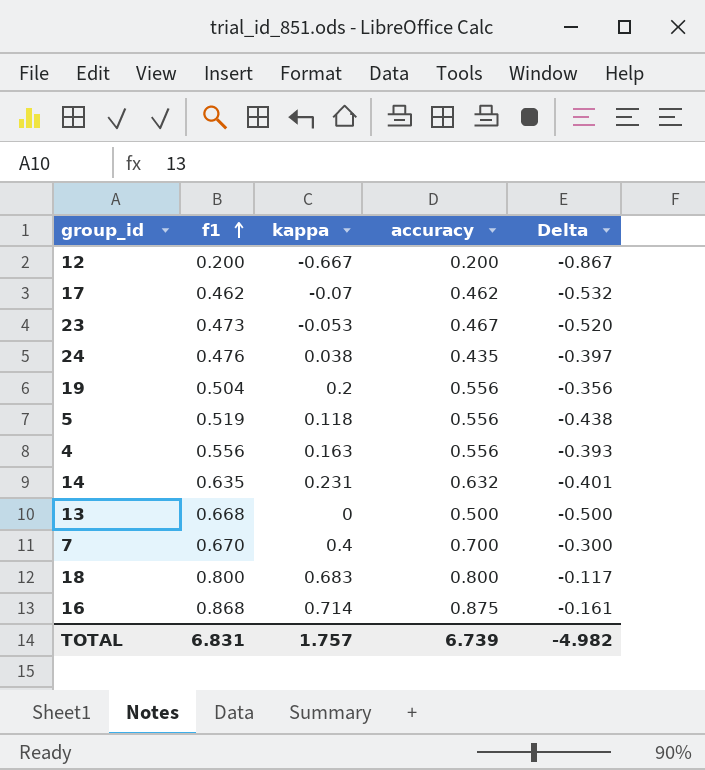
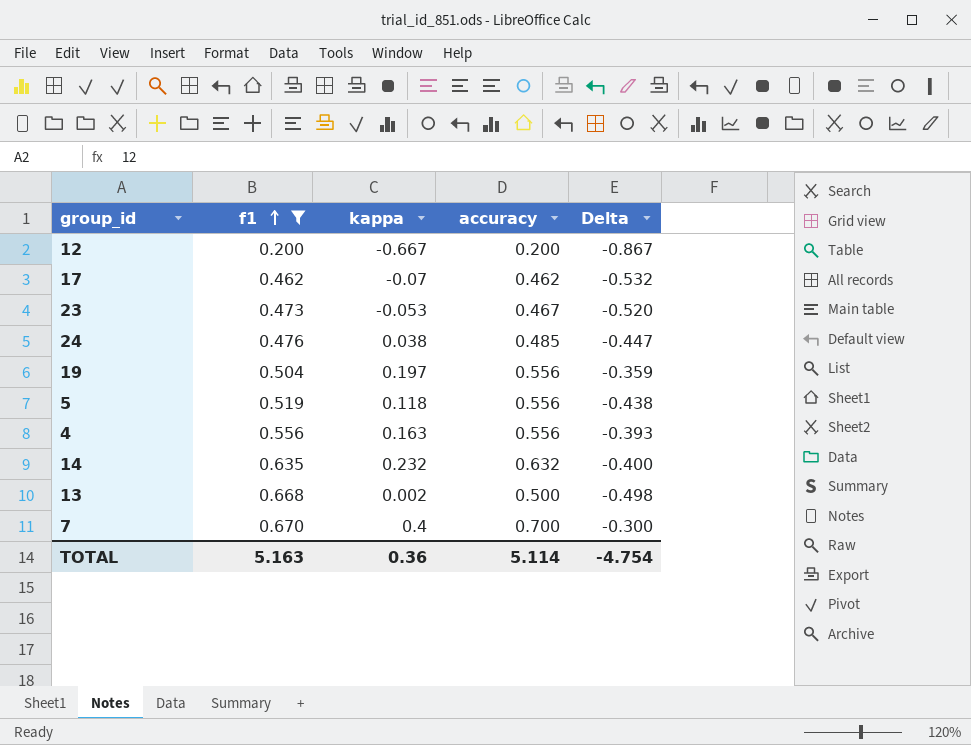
filter: none -> f1 <= 0.670
24 | accuracy: 0.435 -> 0.485
24 | Delta: -0.397 -> -0.447
19 | kappa: 0.2 -> 0.197
19 | Delta: -0.356 -> -0.359
14 | kappa: 0.231 -> 0.232
14 | Delta: -0.401 -> -0.400
13 | kappa: 0 -> 0.002
13 | Delta: -0.500 -> -0.498
TOTAL | f1: 6.831 -> 5.163
TOTAL | kappa: 1.757 -> 0.36
TOTAL | accuracy: 6.739 -> 5.114
TOTAL | Delta: -4.982 -> -4.754

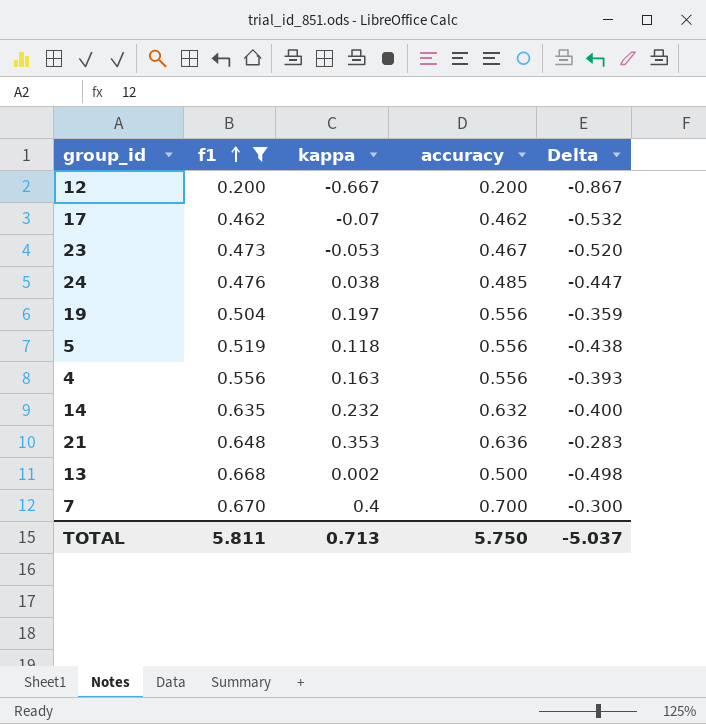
row 21: none -> 0.648 | 0.353 | 0.636 | -0.283
TOTAL | f1: 5.163 -> 5.811
TOTAL | kappa: 0.36 -> 0.713
TOTAL | accuracy: 5.114 -> 5.750
TOTAL | Delta: -4.754 -> -5.037

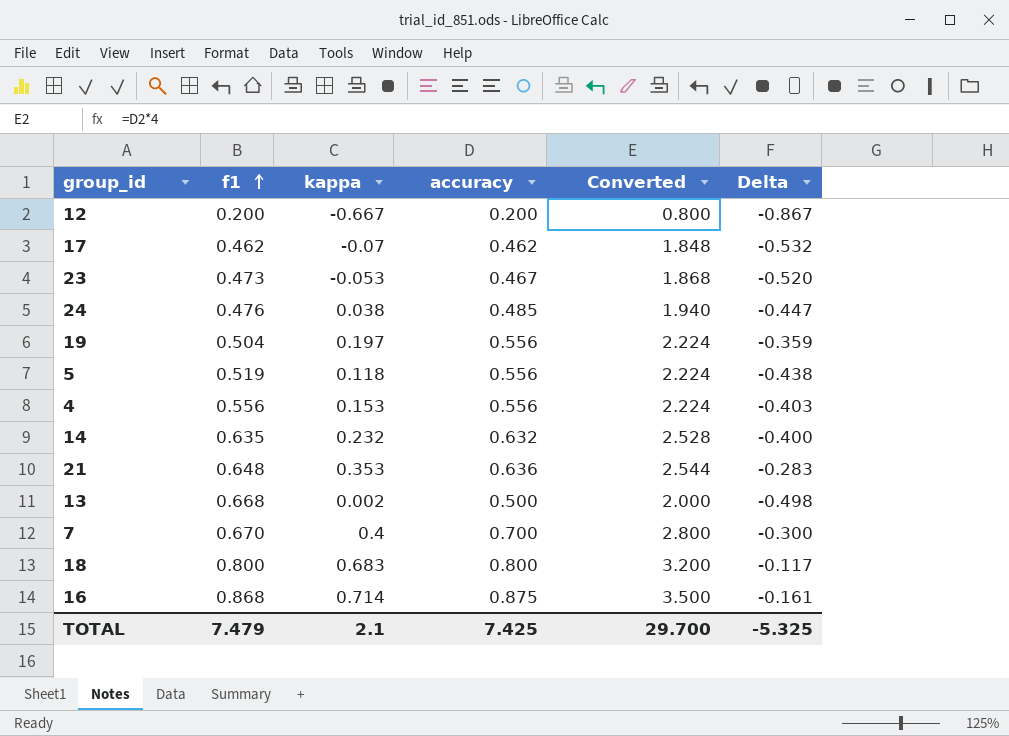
filter: f1 <= 0.670 -> none
column Converted | formula: none -> [accuracy] * 4
4 | kappa: 0.163 -> 0.153
4 | Delta: -0.393 -> -0.403
TOTAL | f1: 5.811 -> 7.479
TOTAL | kappa: 0.713 -> 2.1
TOTAL | accuracy: 5.750 -> 7.425
TOTAL | Delta: -5.037 -> -5.325

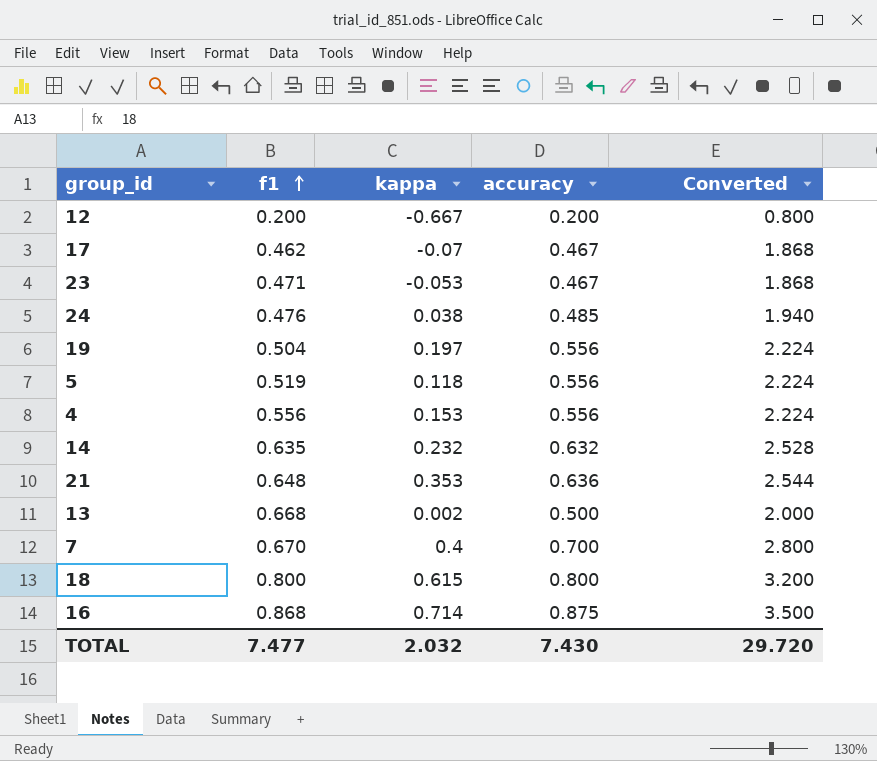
column Delta | formula: [kappa] - [accuracy] -> none
17 | accuracy: 0.462 -> 0.467
17 | Converted: 1.848 -> 1.868
23 | f1: 0.473 -> 0.471
18 | kappa: 0.683 -> 0.615
TOTAL | f1: 7.479 -> 7.477
TOTAL | kappa: 2.1 -> 2.032
TOTAL | accuracy: 7.425 -> 7.430
TOTAL | Converted: 29.700 -> 29.720

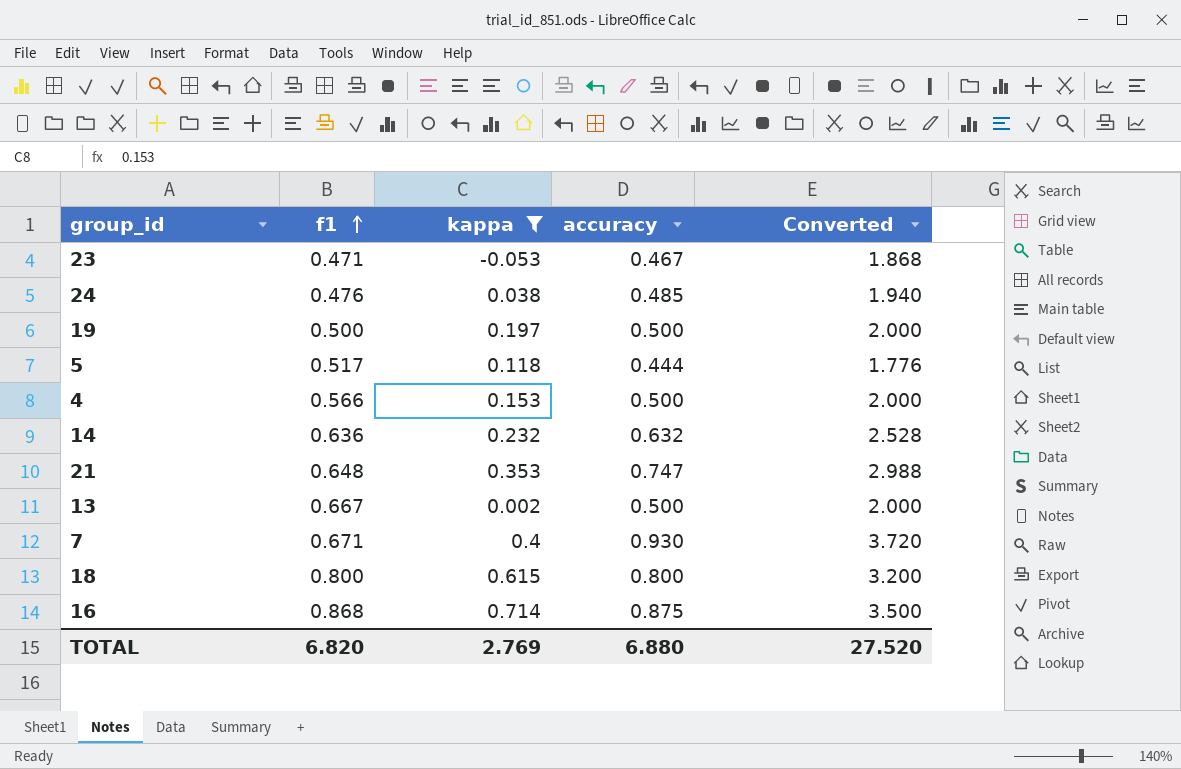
filter: none -> kappa >= -0.053
19 | f1: 0.504 -> 0.500
19 | accuracy: 0.556 -> 0.500
19 | Converted: 2.224 -> 2.000
5 | f1: 0.519 -> 0.517
5 | accuracy: 0.556 -> 0.444
5 | Converted: 2.224 -> 1.776
4 | f1: 0.556 -> 0.566
4 | accuracy: 0.556 -> 0.500
4 | Converted: 2.224 -> 2.000
14 | f1: 0.635 -> 0.636
21 | accuracy: 0.636 -> 0.747
21 | Converted: 2.544 -> 2.988
13 | f1: 0.668 -> 0.667
7 | f1: 0.670 -> 0.671
7 | accuracy: 0.700 -> 0.930
7 | Converted: 2.800 -> 3.720
TOTAL | f1: 7.477 -> 6.820
TOTAL | kappa: 2.032 -> 2.769
TOTAL | accuracy: 7.430 -> 6.880
TOTAL | Converted: 29.720 -> 27.520

